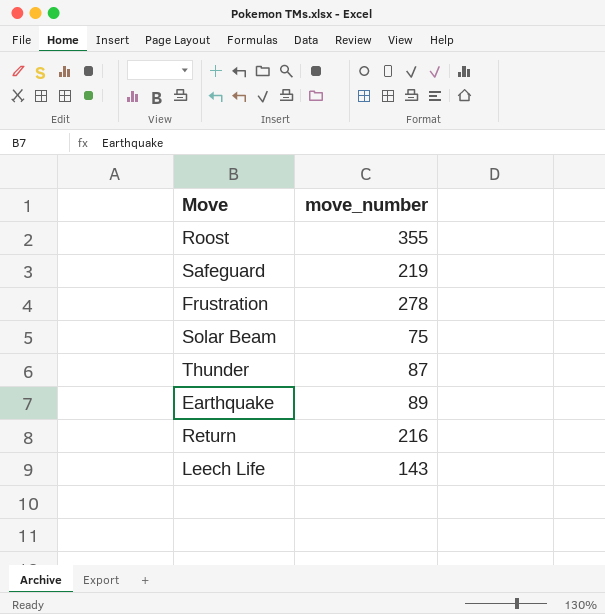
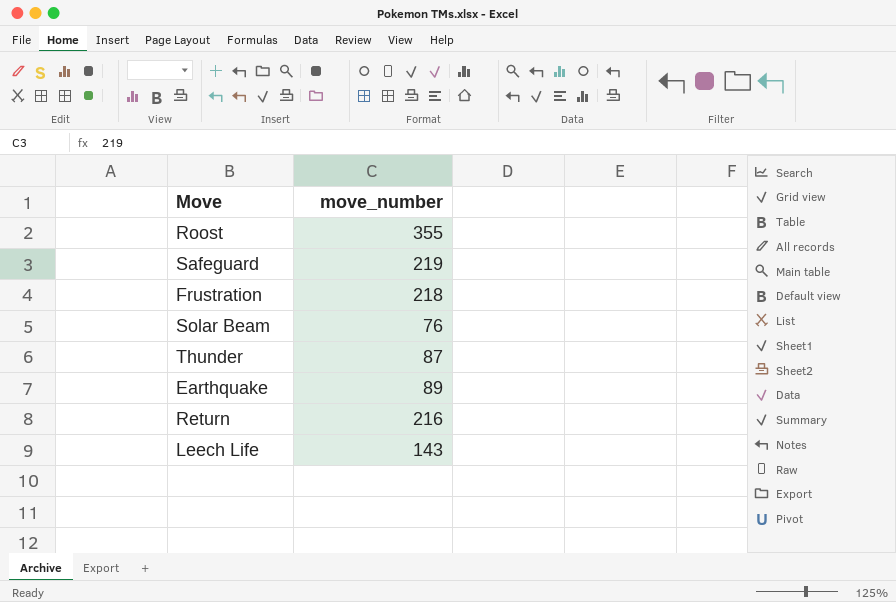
Frustration | move_number: 278 -> 218
Solar Beam | move_number: 75 -> 76

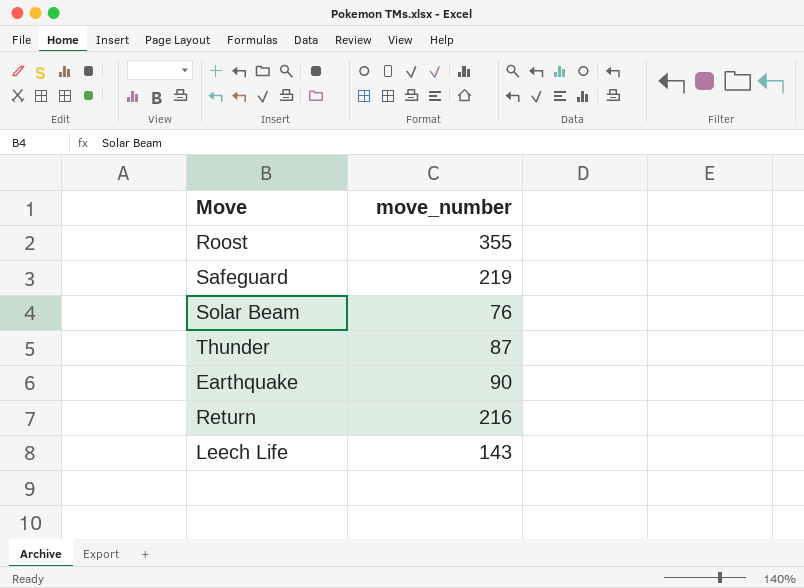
row Frustration: 218 -> none
Earthquake | move_number: 89 -> 90

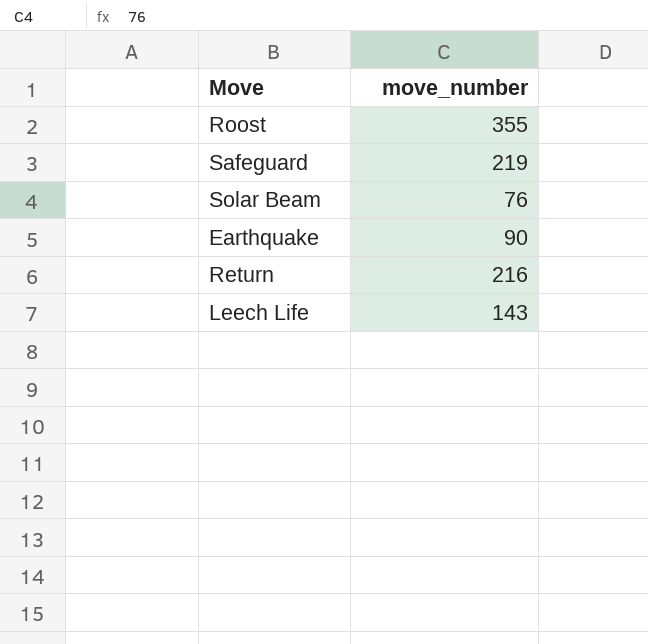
row Thunder: 87 -> none

